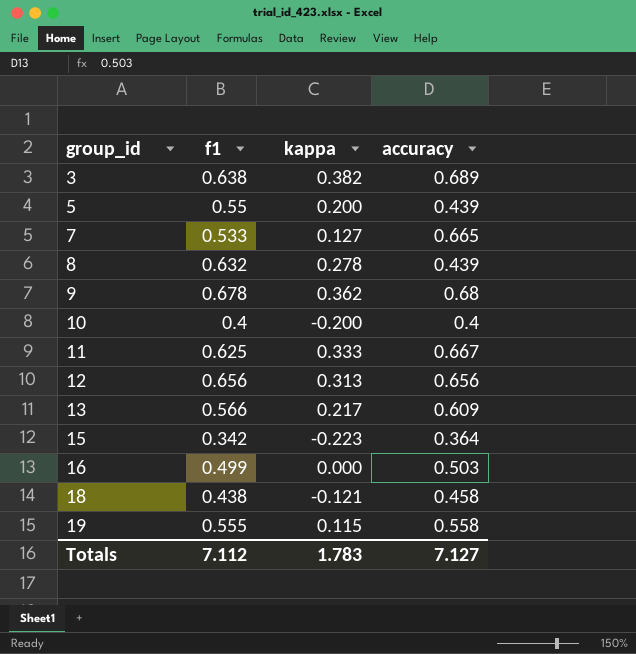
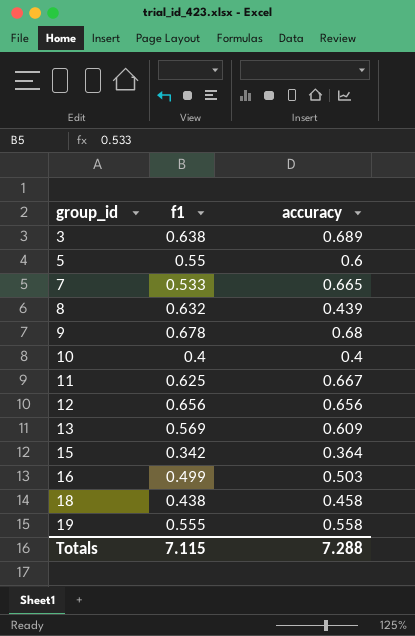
column kappa | position: 3 -> none
5 | accuracy: 0.439 -> 0.6
13 | f1: 0.566 -> 0.569
Totals | f1: 7.112 -> 7.115
Totals | accuracy: 7.127 -> 7.288

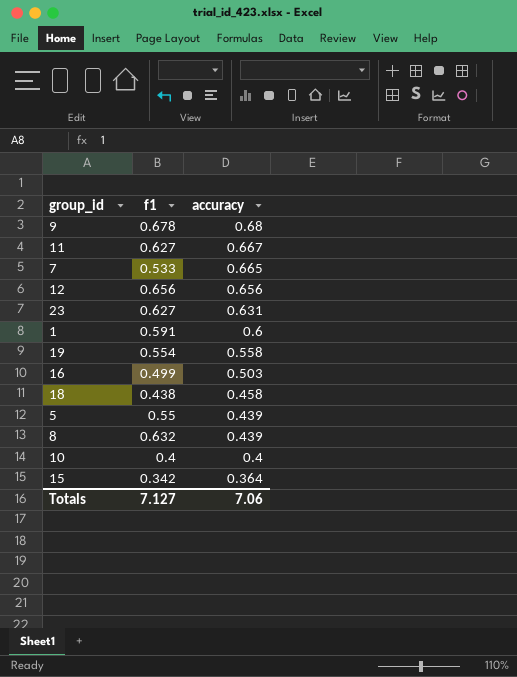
row order: group_id ascending -> accuracy descending
row 3: 0.638 | 0.689 -> none
row 13: 0.569 | 0.609 -> none
11 | f1: 0.625 -> 0.627
row 23: none -> 0.627 | 0.631
row 1: none -> 0.591 | 0.6
19 | f1: 0.555 -> 0.554
5 | accuracy: 0.6 -> 0.439
Totals | f1: 7.115 -> 7.127
Totals | accuracy: 7.288 -> 7.06

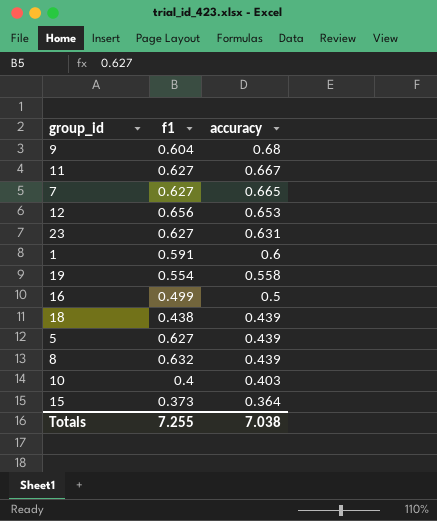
9 | f1: 0.678 -> 0.604
7 | f1: 0.533 -> 0.627
12 | accuracy: 0.656 -> 0.653
16 | accuracy: 0.503 -> 0.5
18 | accuracy: 0.458 -> 0.439
5 | f1: 0.55 -> 0.627
10 | accuracy: 0.4 -> 0.403
15 | f1: 0.342 -> 0.373
Totals | f1: 7.127 -> 7.255
Totals | accuracy: 7.06 -> 7.038

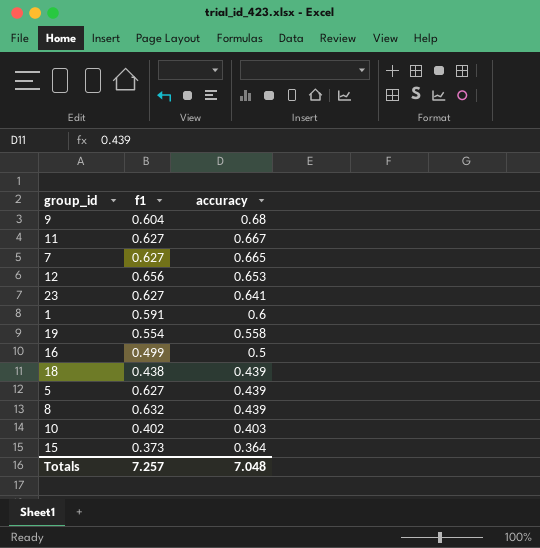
23 | accuracy: 0.631 -> 0.641
10 | f1: 0.4 -> 0.402
Totals | f1: 7.255 -> 7.257
Totals | accuracy: 7.038 -> 7.048

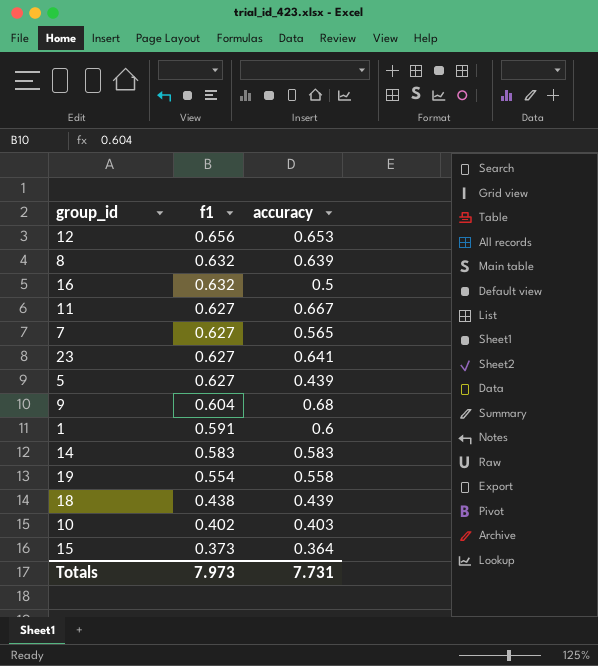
row order: accuracy descending -> f1 descending
8 | accuracy: 0.439 -> 0.639
16 | f1: 0.499 -> 0.632
7 | accuracy: 0.665 -> 0.565
row 14: none -> 0.583 | 0.583
Totals | f1: 7.257 -> 7.973
Totals | accuracy: 7.048 -> 7.731

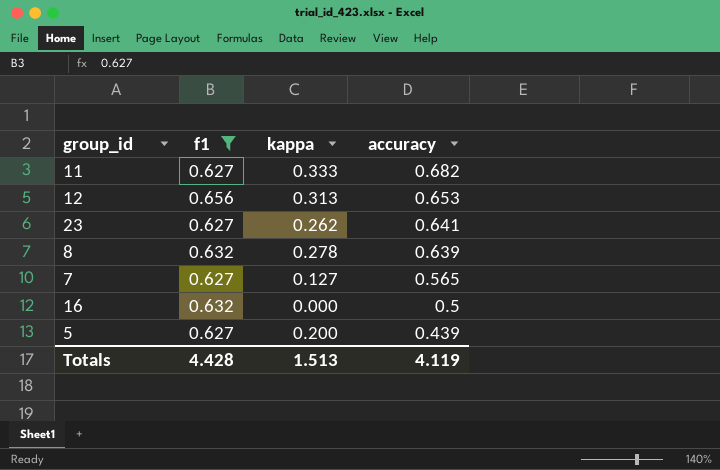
filter: none -> f1 >= 0.627
row order: f1 descending -> accuracy descending
column kappa | position: none -> 3
11 | accuracy: 0.667 -> 0.682
Totals | f1: 7.973 -> 4.428
Totals | accuracy: 7.731 -> 4.119

